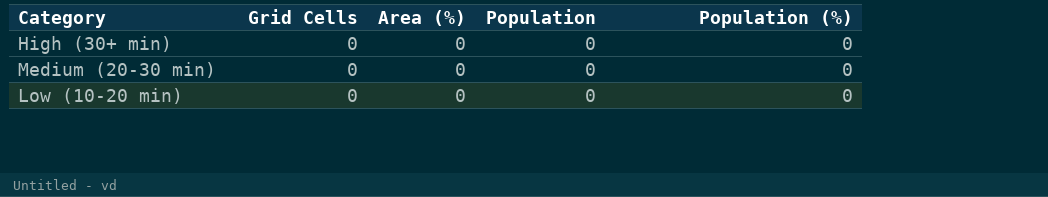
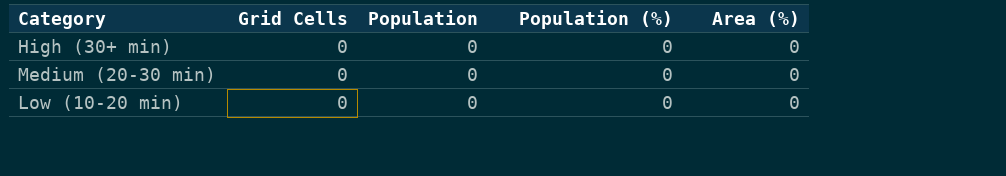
column Area (%) | position: 3 -> 5

